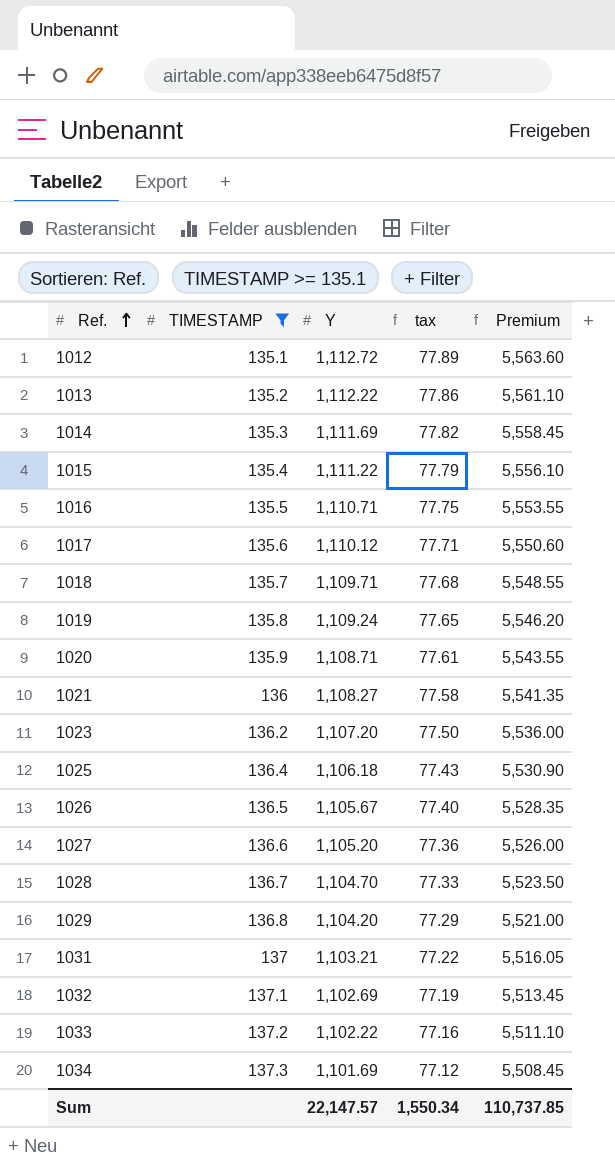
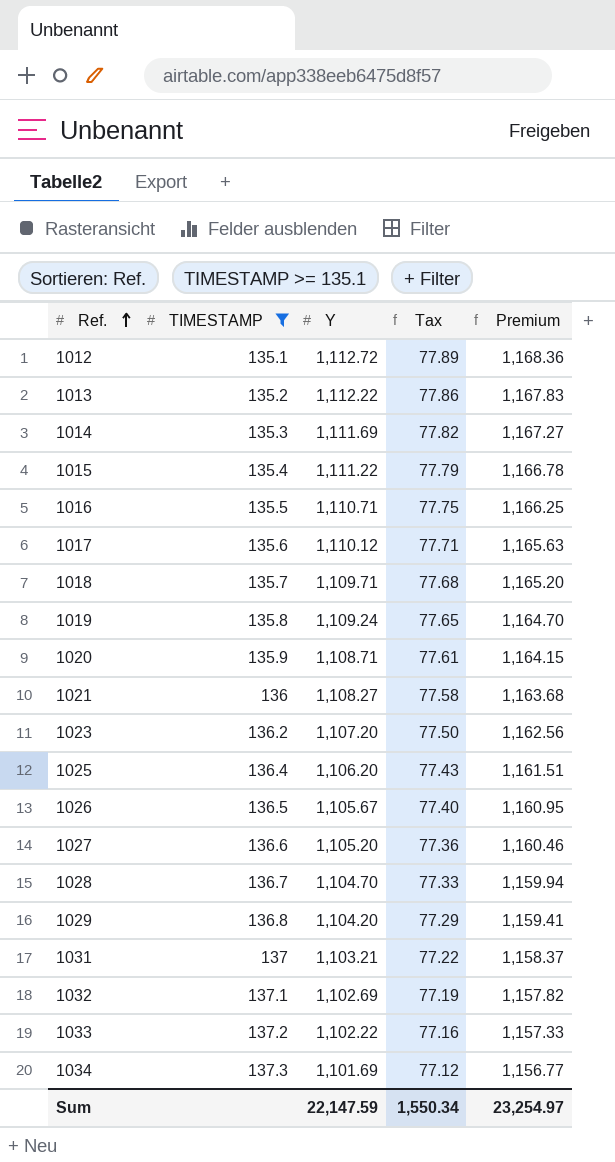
column name: tax -> Tax
column Premium | formula: [Y] * 5 -> [Y] * 1.05
1025 | Y: 1,106.18 -> 1,106.20
Sum | Y: 22,147.57 -> 22,147.59
Sum | Premium: 110,737.85 -> 23,254.97

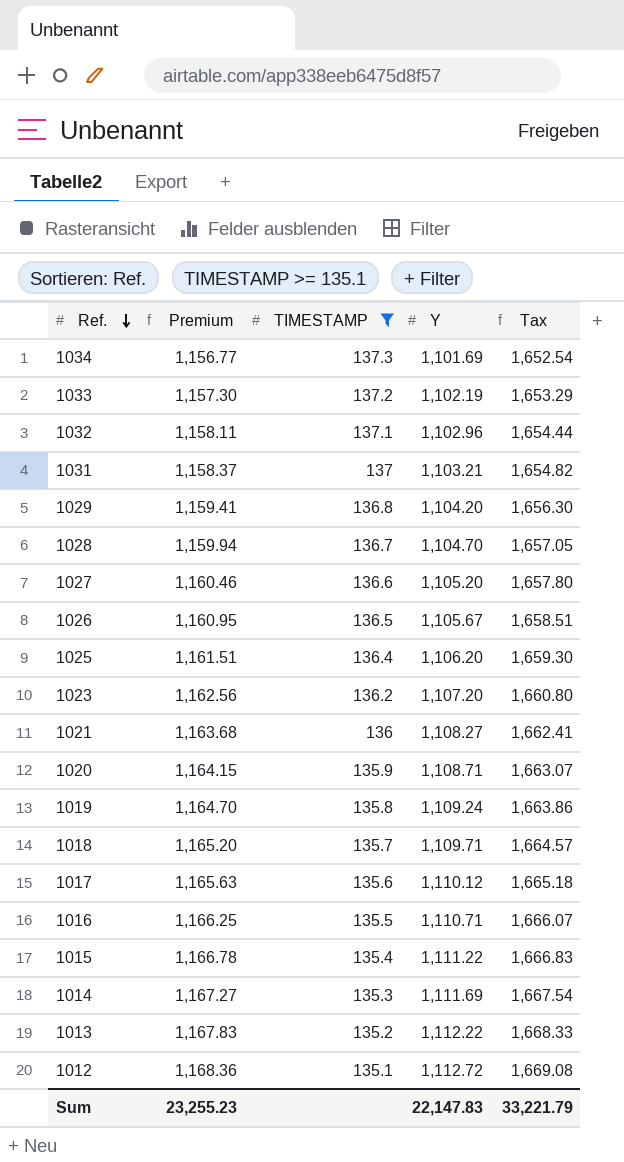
row order: Ref. ascending -> Ref. descending
column Premium | position: 5 -> 2
column Tax | formula: [Y] * 0.07 -> [Y] * 1.5
1033 | Premium: 1,157.33 -> 1,157.30
1033 | Y: 1,102.22 -> 1,102.19
1032 | Premium: 1,157.82 -> 1,158.11
1032 | Y: 1,102.69 -> 1,102.96
Sum | Premium: 23,254.97 -> 23,255.23
Sum | Y: 22,147.59 -> 22,147.83
Sum | Tax: 1,550.34 -> 33,221.79

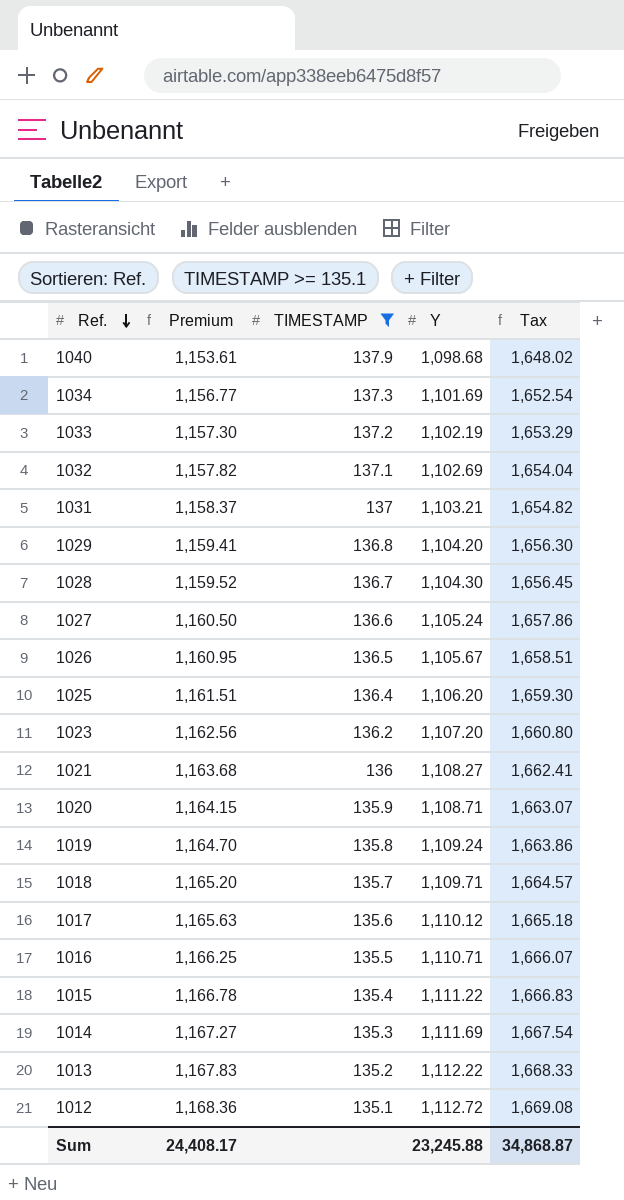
row 1040: none -> 1,153.61 | 137.9 | 1,098.68 | 1,648.02
1032 | Premium: 1,158.11 -> 1,157.82
1032 | Y: 1,102.96 -> 1,102.69
1032 | Tax: 1,654.44 -> 1,654.04
1028 | Premium: 1,159.94 -> 1,159.52
1028 | Y: 1,104.70 -> 1,104.30
1028 | Tax: 1,657.05 -> 1,656.45
1027 | Premium: 1,160.46 -> 1,160.50
1027 | Y: 1,105.20 -> 1,105.24
1027 | Tax: 1,657.80 -> 1,657.86
Sum | Premium: 23,255.23 -> 24,408.17
Sum | Y: 22,147.83 -> 23,245.88
Sum | Tax: 33,221.79 -> 34,868.87

